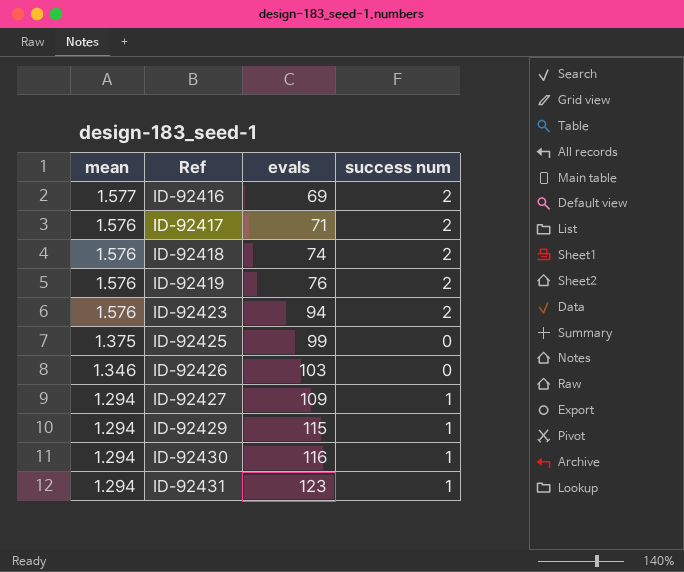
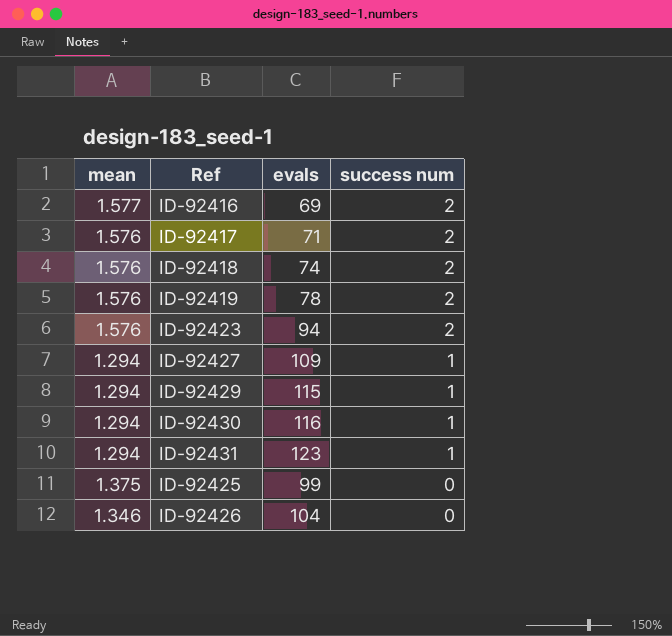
row order: mean descending -> success num descending
ID-92419 | evals: 76 -> 78
ID-92426 | evals: 103 -> 104

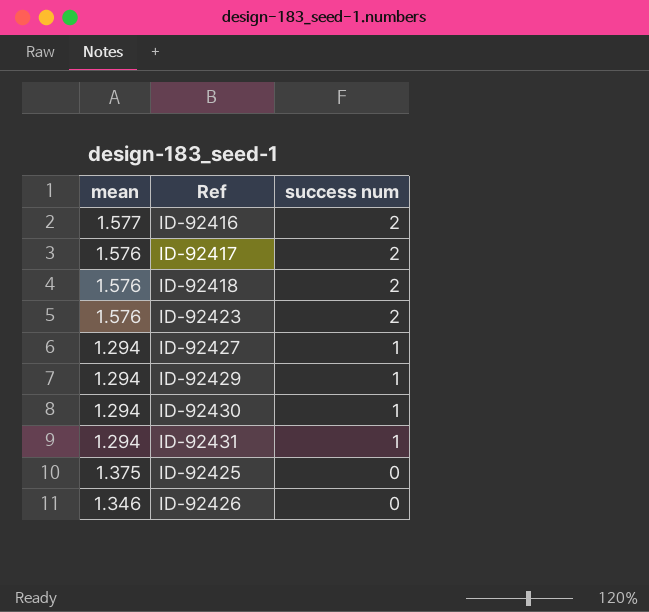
column evals | position: 3 -> none
row ID-92419: 1.576 | 78 | 2 -> none

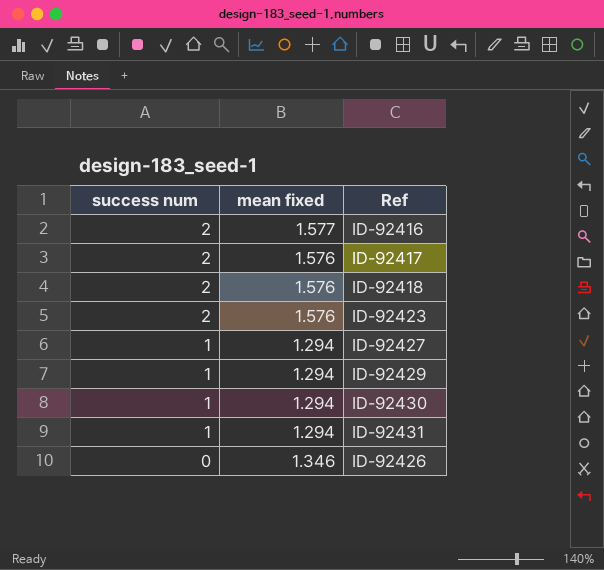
column success num | position: 3 -> 1
column name: mean -> mean fixed
row ID-92425: 1.375 | 0 -> none

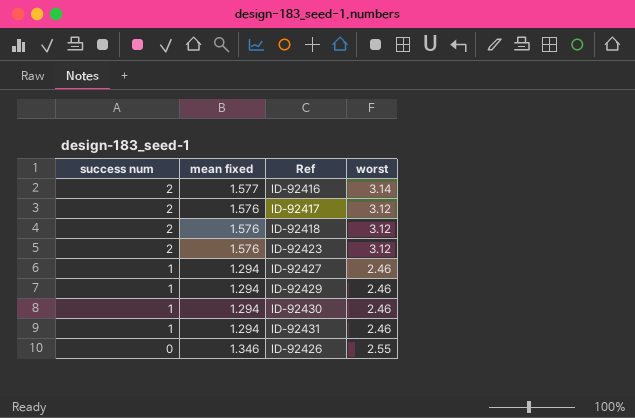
column worst | position: none -> 4

